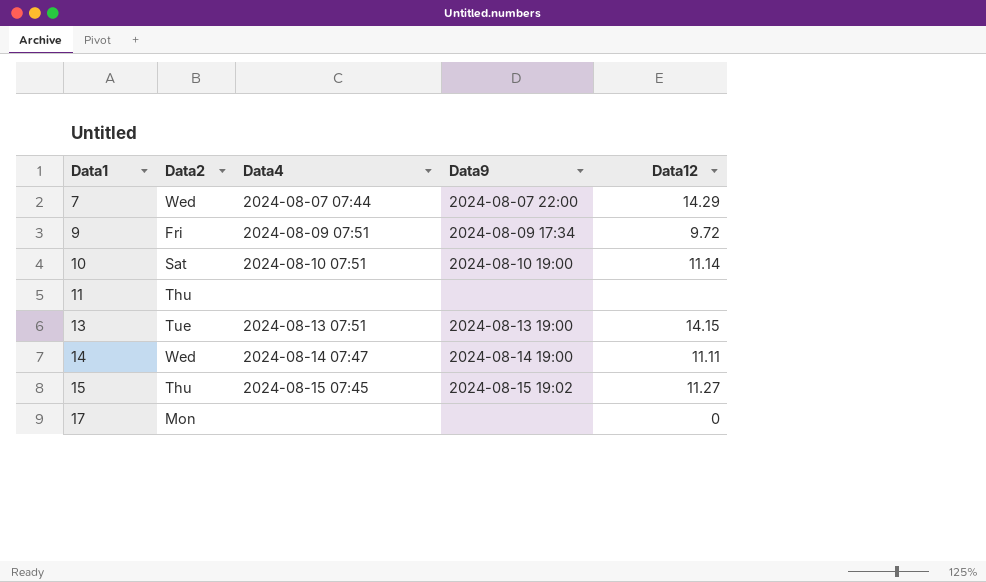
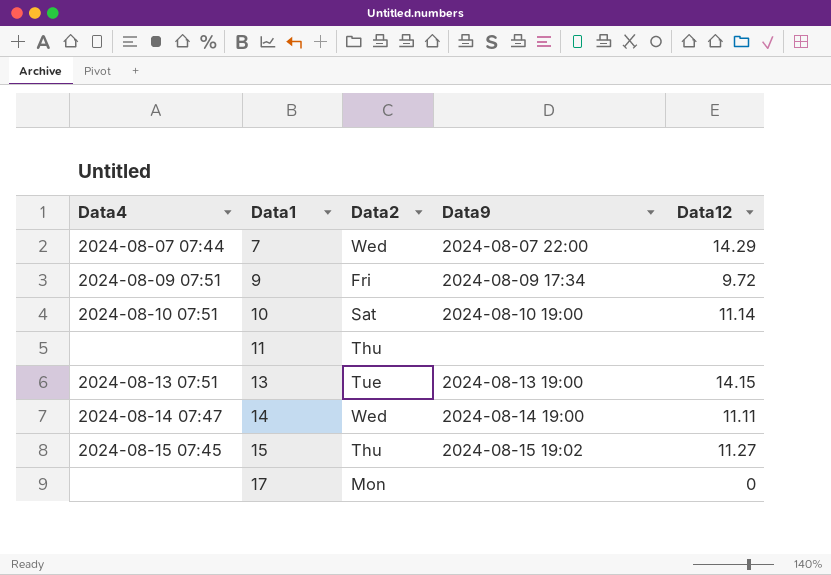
column Data4 | position: 3 -> 1

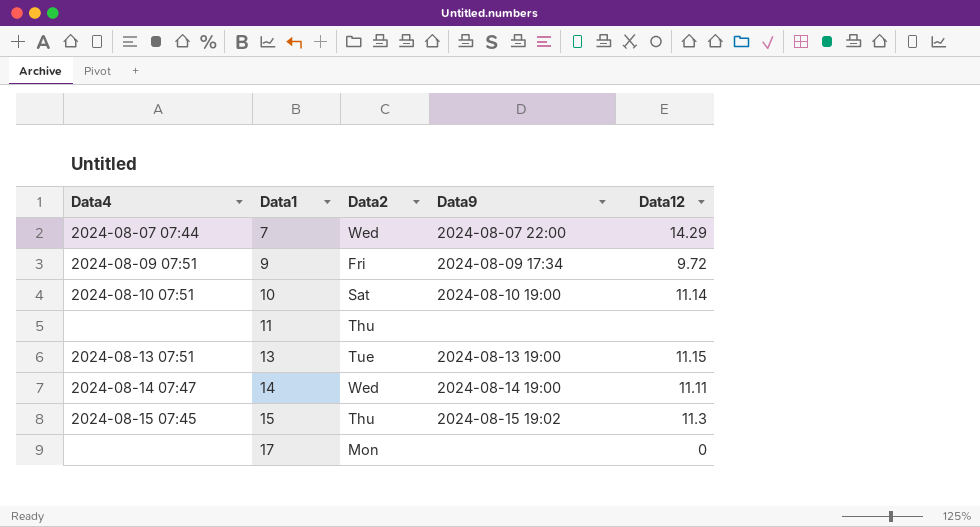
13 | Data12: 14.15 -> 11.15
15 | Data12: 11.27 -> 11.3

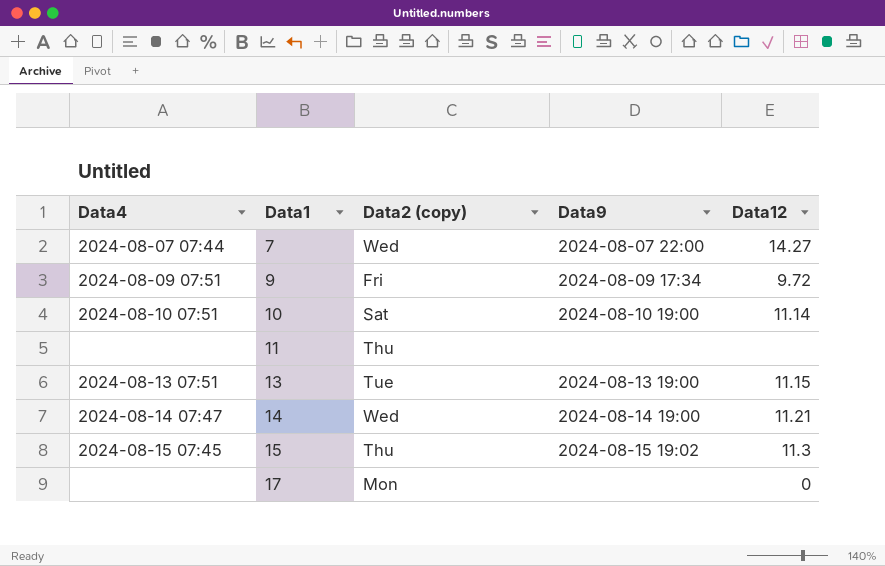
column name: Data2 -> Data2 (copy)
7 | Data12: 14.29 -> 14.27
14 | Data12: 11.11 -> 11.21

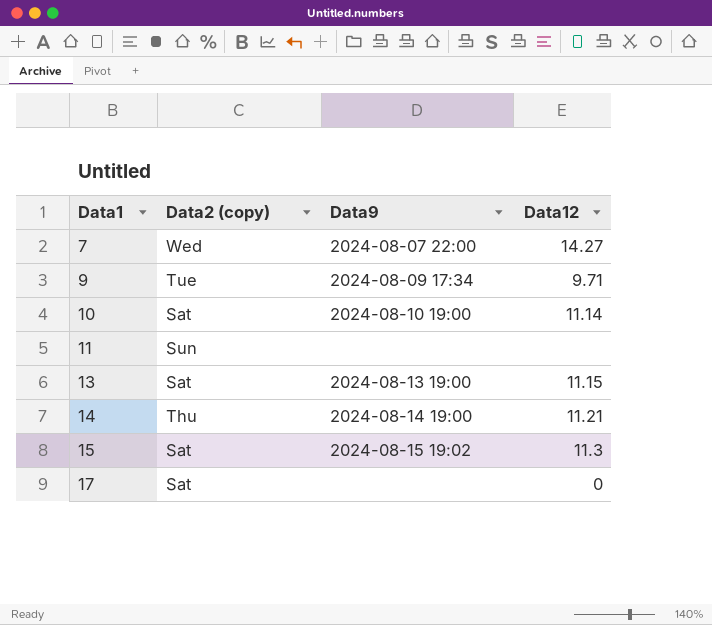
column Data4 | position: 1 -> none
9 | Data2 (copy): Fri -> Tue
9 | Data12: 9.72 -> 9.71
11 | Data2 (copy): Thu -> Sun
13 | Data2 (copy): Tue -> Sat
14 | Data2 (copy): Wed -> Thu
15 | Data2 (copy): Thu -> Sat
17 | Data2 (copy): Mon -> Sat

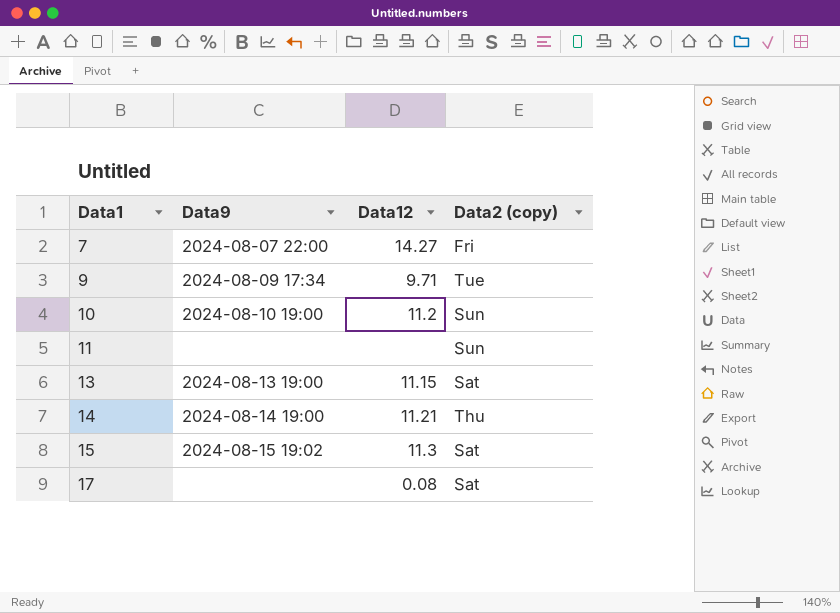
column Data2 (copy) | position: 2 -> 4
7 | Data2 (copy): Wed -> Fri
10 | Data12: 11.14 -> 11.2
10 | Data2 (copy): Sat -> Sun
17 | Data12: 0 -> 0.08

